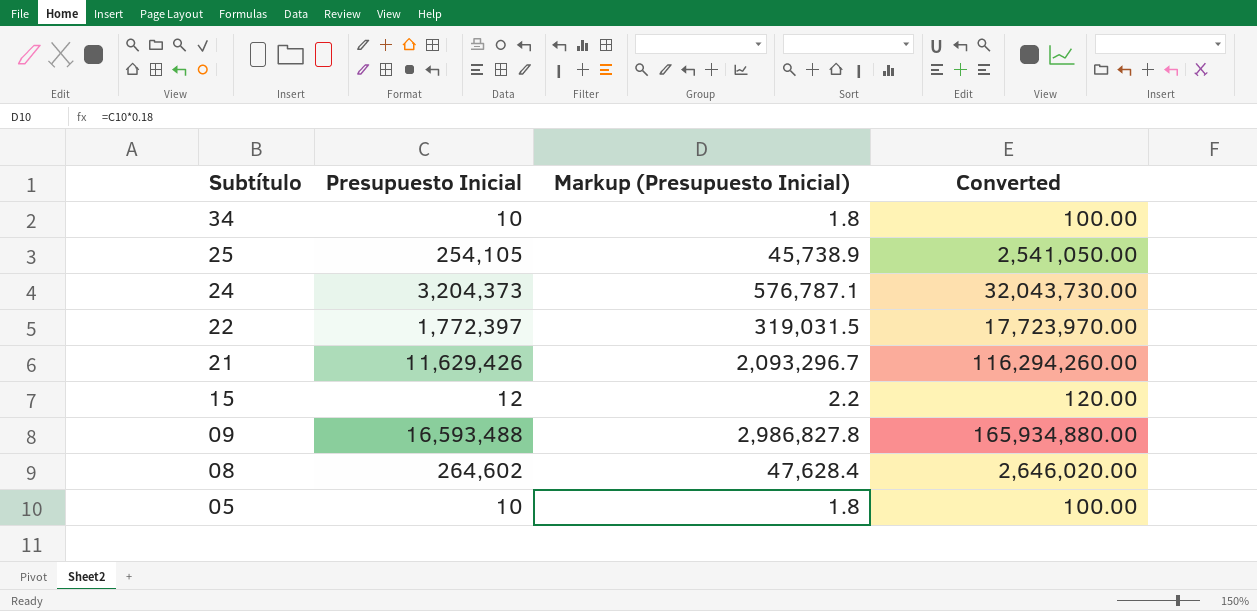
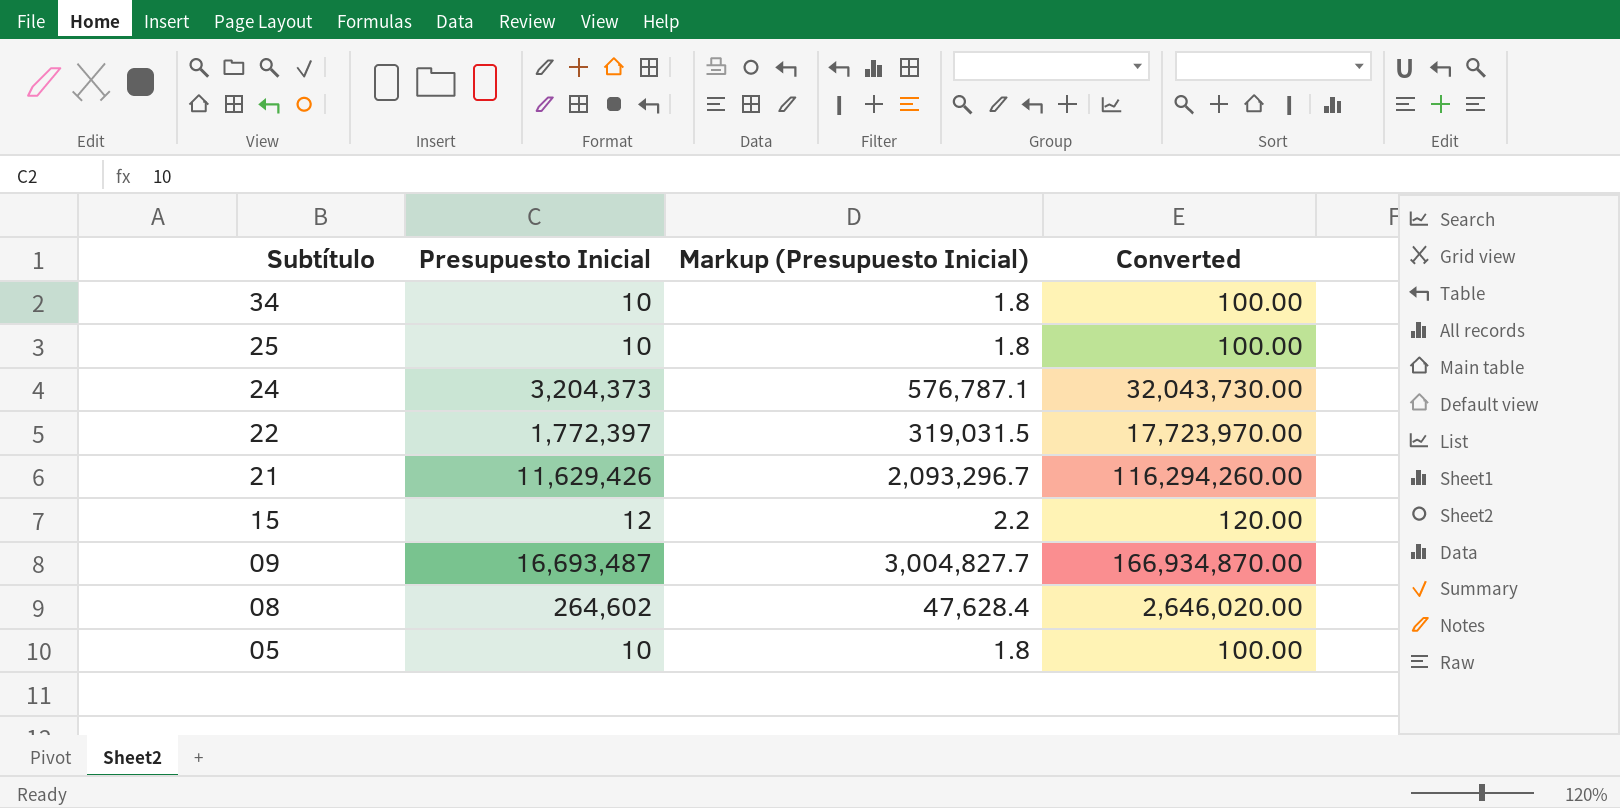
25 | Presupuesto Inicial: 254,105 -> 10
25 | Markup (Presupuesto Inicial): 45,738.9 -> 1.8
25 | Converted: 2,541,050.00 -> 100.00
09 | Presupuesto Inicial: 16,593,488 -> 16,693,487
09 | Markup (Presupuesto Inicial): 2,986,827.8 -> 3,004,827.7
09 | Converted: 165,934,880.00 -> 166,934,870.00

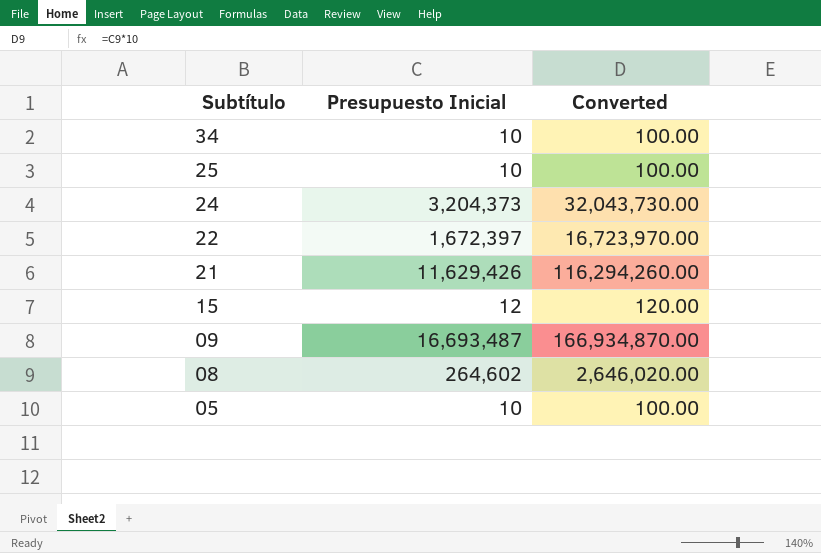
column Markup (Presupuesto Inicial) | formula: [Presupuesto Inicial] * 0.18 -> none
22 | Presupuesto Inicial: 1,772,397 -> 1,672,397
22 | Converted: 17,723,970.00 -> 16,723,970.00

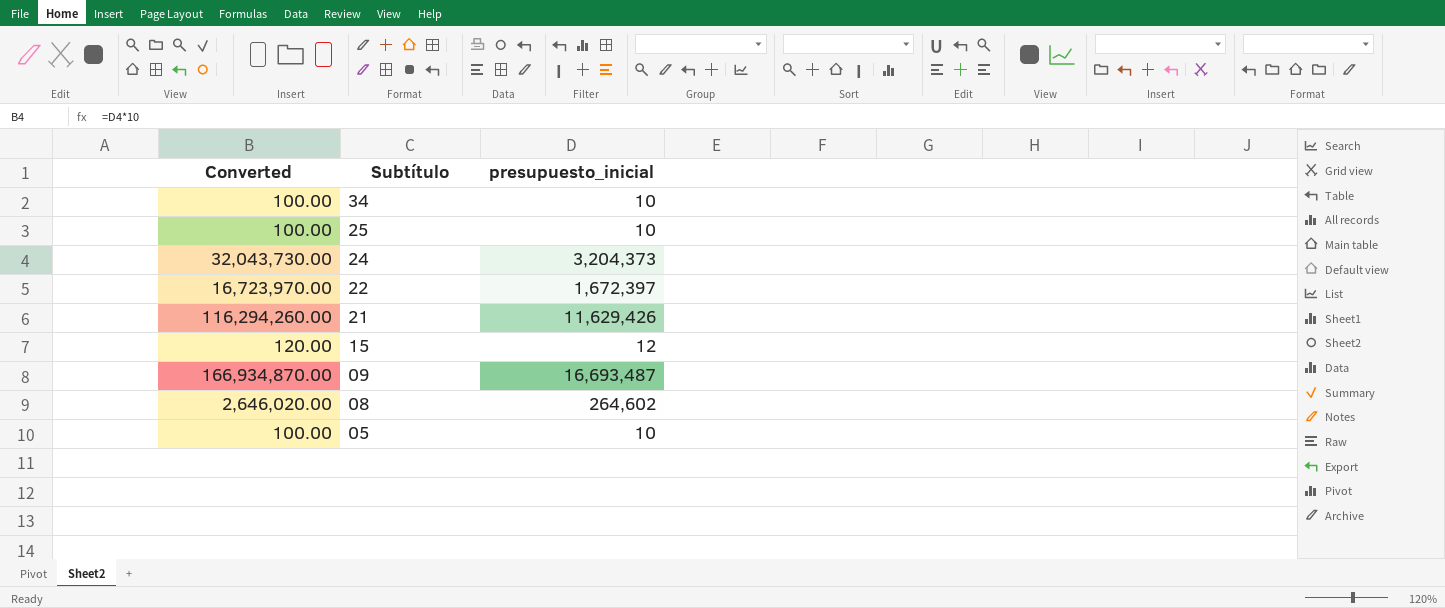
column Converted | position: 3 -> 1
column name: Presupuesto Inicial -> presupuesto_inicial

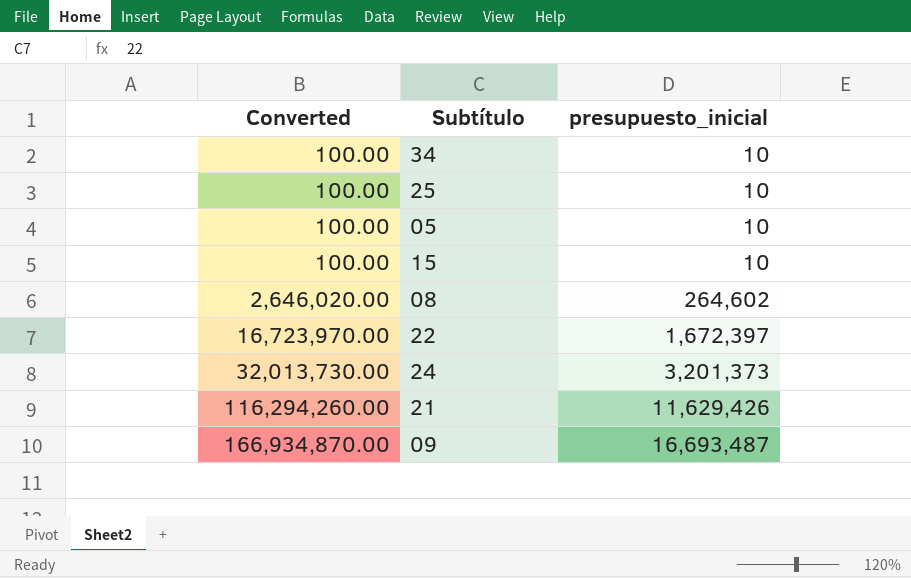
row order: Subtítulo descending -> Converted ascending
15 | Converted: 120.00 -> 100.00
15 | presupuesto_inicial: 12 -> 10
24 | Converted: 32,043,730.00 -> 32,013,730.00
24 | presupuesto_inicial: 3,204,373 -> 3,201,373

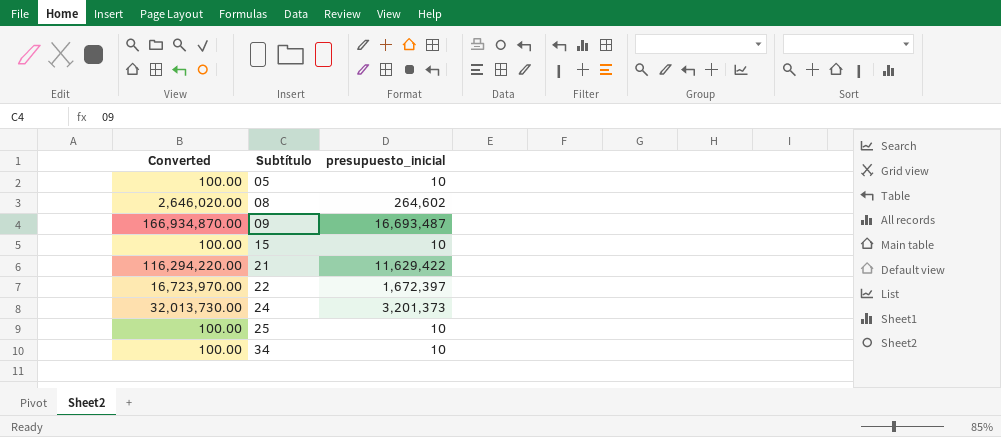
row order: Converted ascending -> Subtítulo ascending
21 | Converted: 116,294,260.00 -> 116,294,220.00
21 | presupuesto_inicial: 11,629,426 -> 11,629,422

